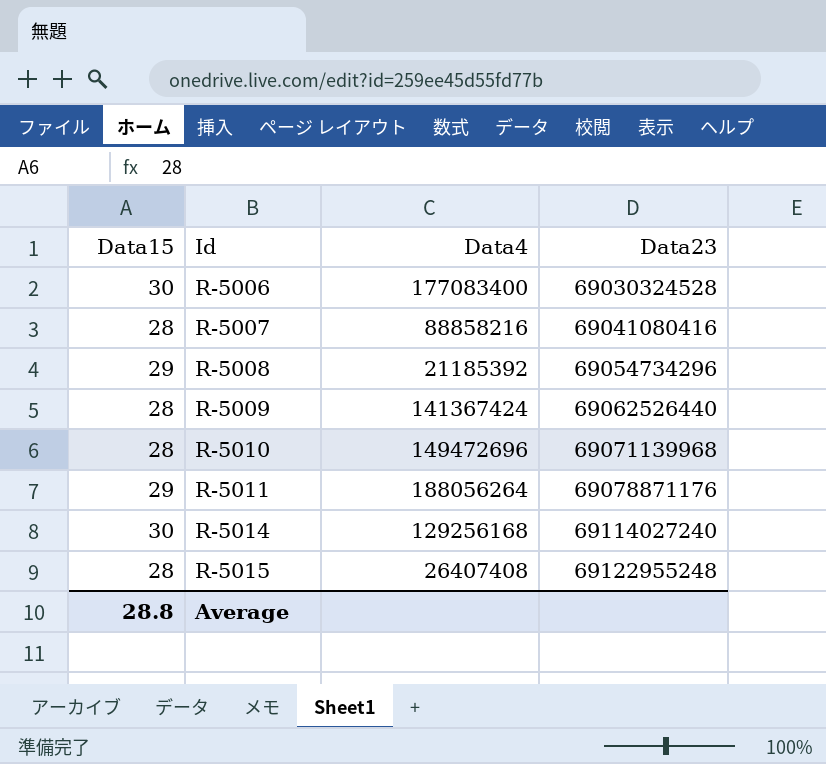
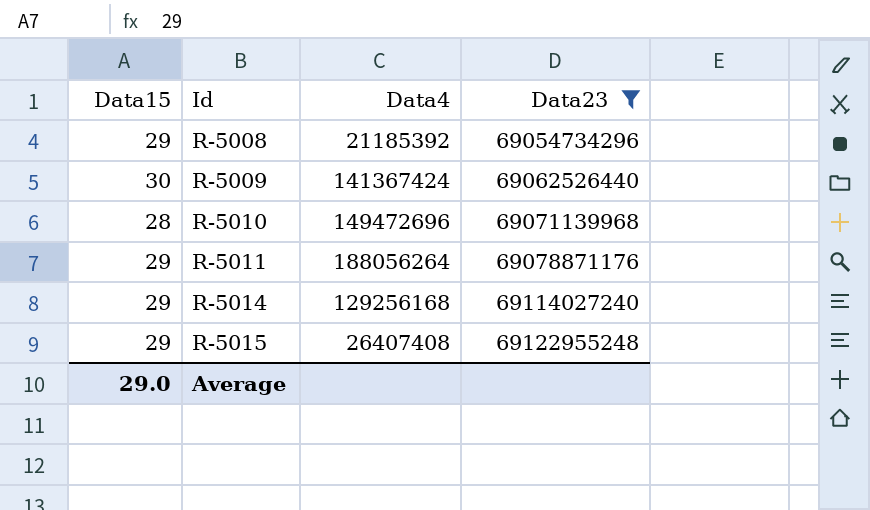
filter: none -> Data23 >= 69054734296
R-5009 | Data15: 28 -> 30
R-5014 | Data15: 30 -> 29
R-5015 | Data15: 28 -> 29
Average | Data15: 28.8 -> 29.0

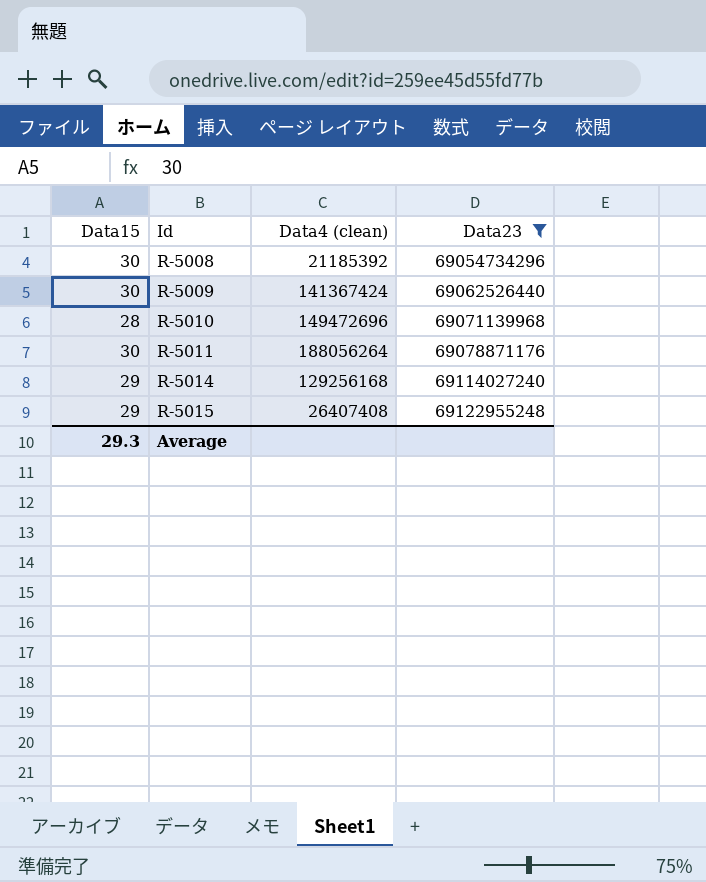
column name: Data4 -> Data4 (clean)
R-5008 | Data15: 29 -> 30
R-5011 | Data15: 29 -> 30
Average | Data15: 29.0 -> 29.3

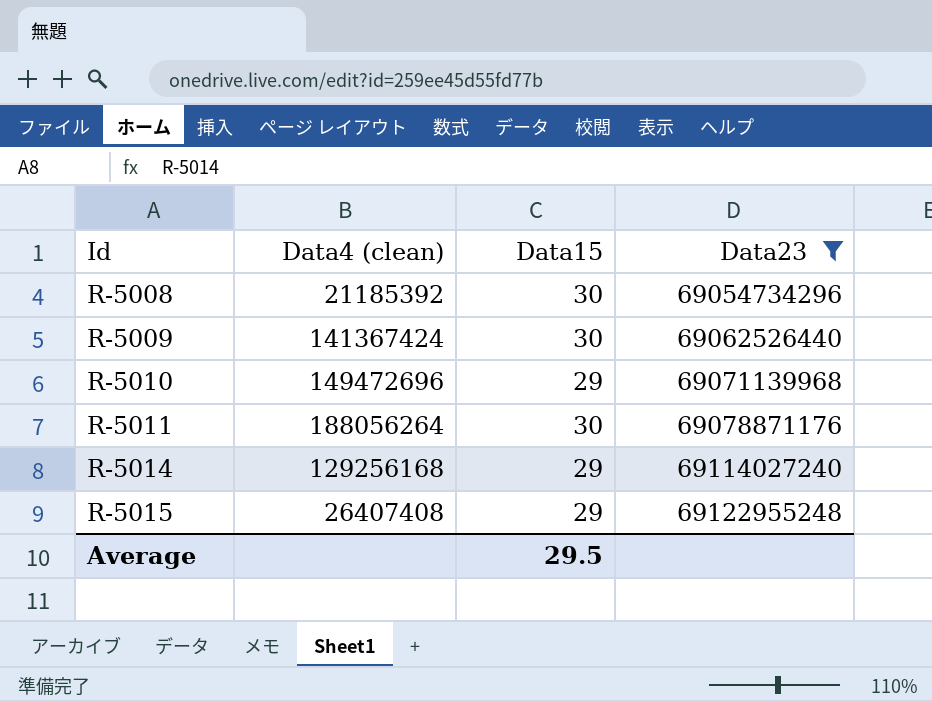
column Data15 | position: 1 -> 3
R-5010 | Data15: 28 -> 29
Average | Data15: 29.3 -> 29.5

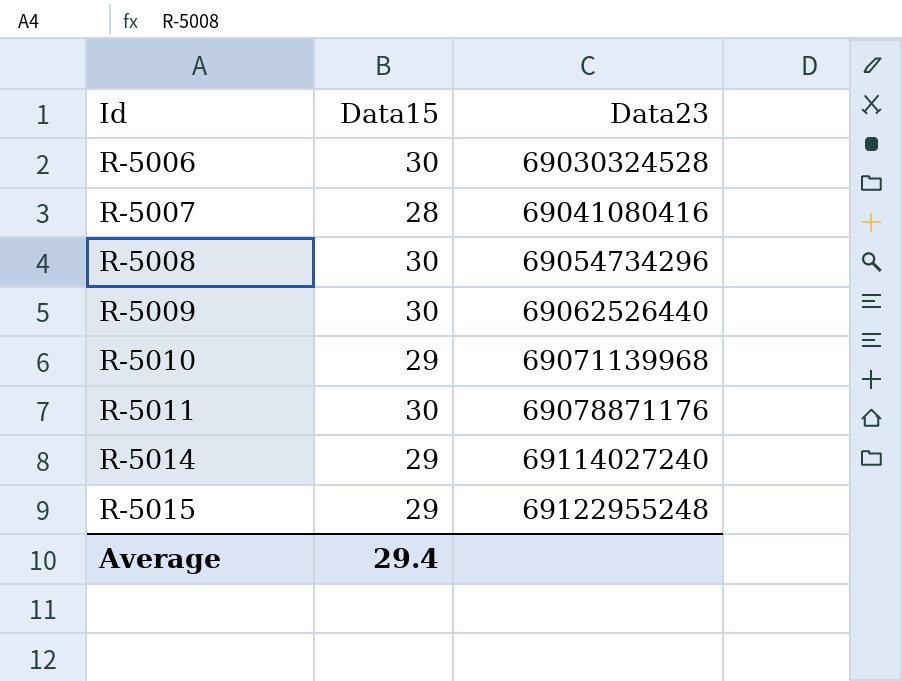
filter: Data23 >= 69054734296 -> none
column Data4 (clean) | position: 2 -> none
Average | Data15: 29.5 -> 29.4

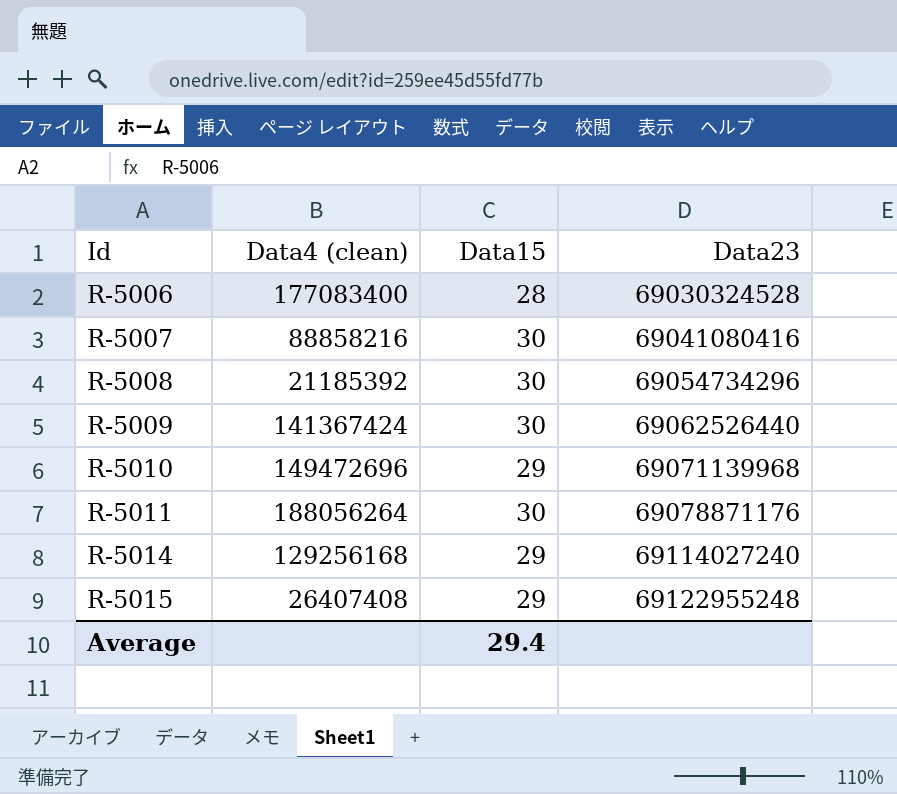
column Data4 (clean) | position: none -> 2
R-5006 | Data15: 30 -> 28
R-5007 | Data15: 28 -> 30

